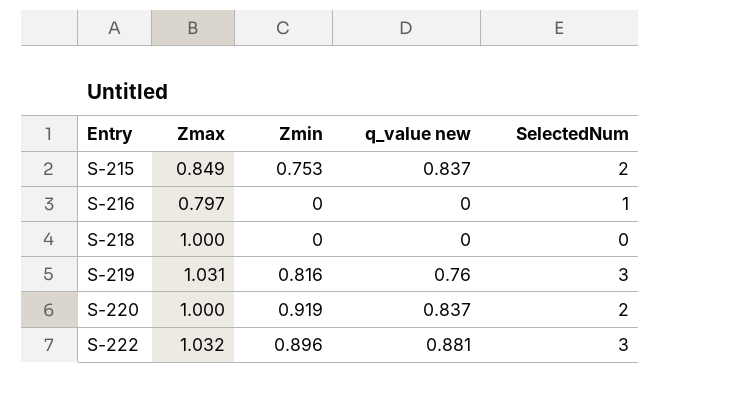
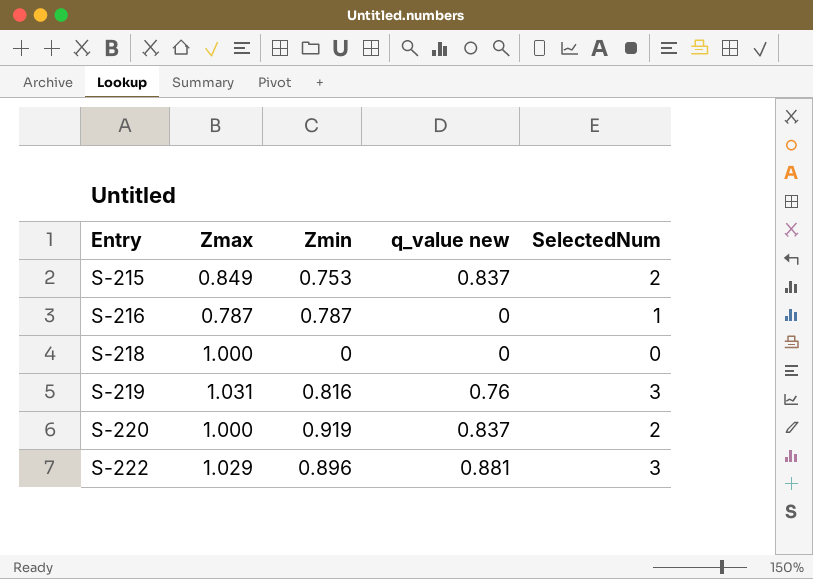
S-216 | Zmax: 0.797 -> 0.787
S-216 | Zmin: 0 -> 0.787
S-222 | Zmax: 1.032 -> 1.029

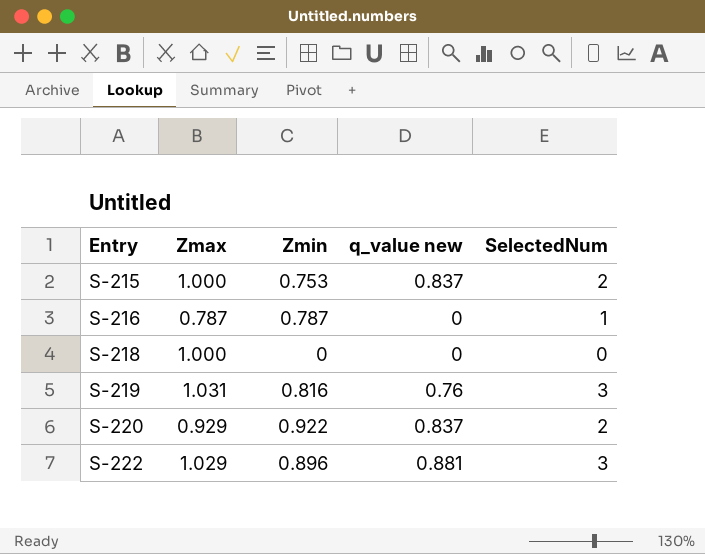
S-215 | Zmax: 0.849 -> 1.000
S-220 | Zmax: 1.000 -> 0.929
S-220 | Zmin: 0.919 -> 0.922

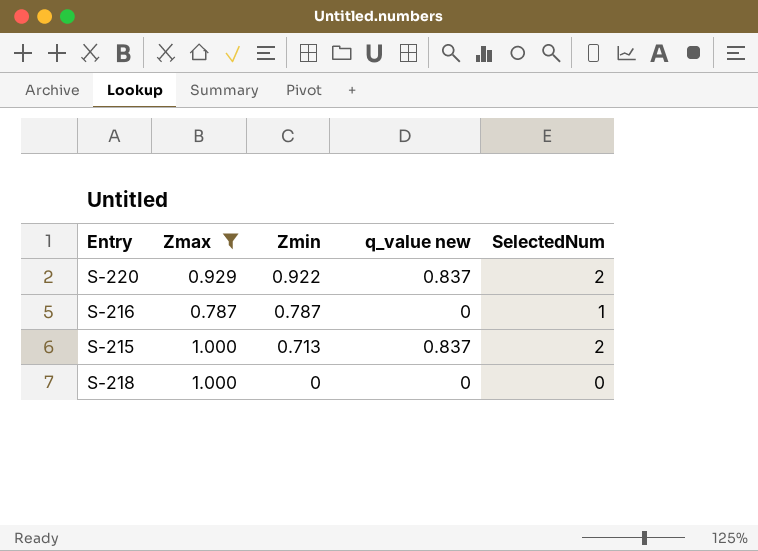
filter: none -> Zmax <= 1.000
row order: Entry ascending -> Zmin descending
S-215 | Zmin: 0.753 -> 0.713

